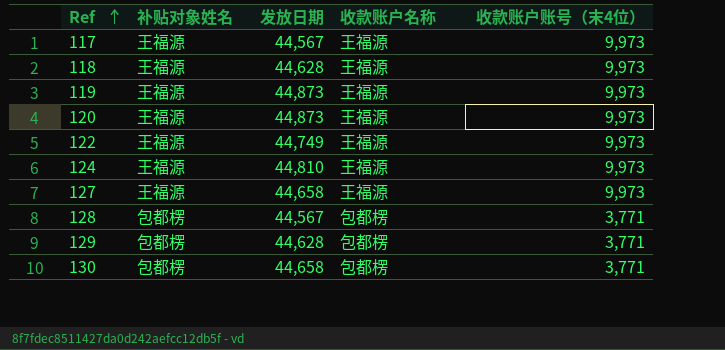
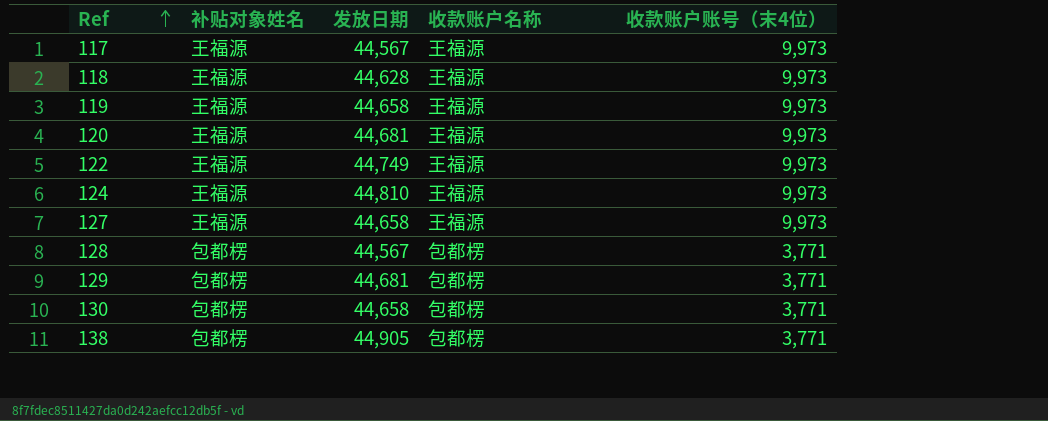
119 | 发放日期: 44,873 -> 44,658
120 | 发放日期: 44,873 -> 44,681
129 | 发放日期: 44,628 -> 44,681
row 138: none -> 包都楞 | 44,905 | 包都楞 | 3,771

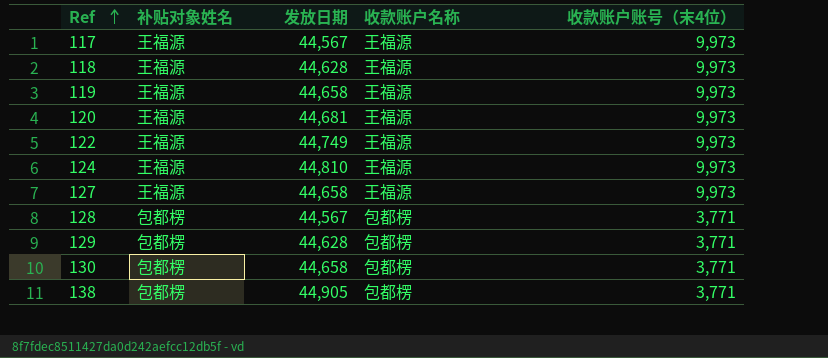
129 | 发放日期: 44,681 -> 44,628

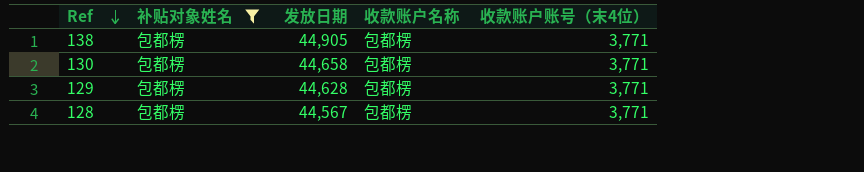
filter: none -> 补贴对象姓名 = 包都楞
row order: Ref ascending -> Ref descending

